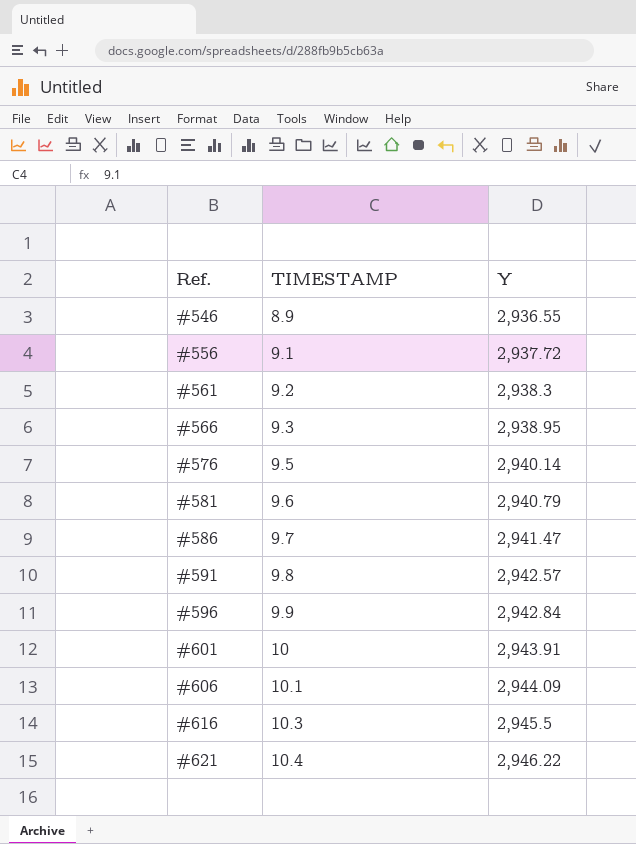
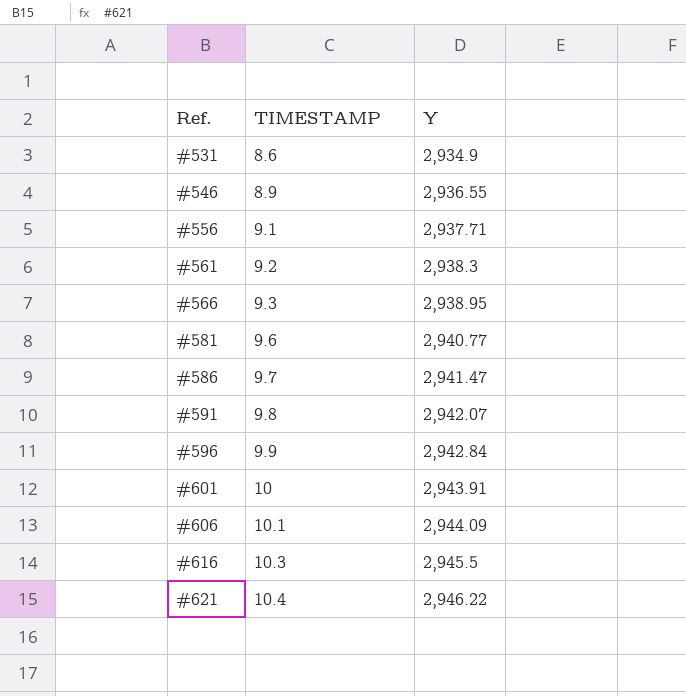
row #576: 9.5 | 2,940.14 -> none
row #531: none -> 8.6 | 2,934.9
#556 | Y: 2,937.72 -> 2,937.71
#581 | Y: 2,940.79 -> 2,940.77
#591 | Y: 2,942.57 -> 2,942.07

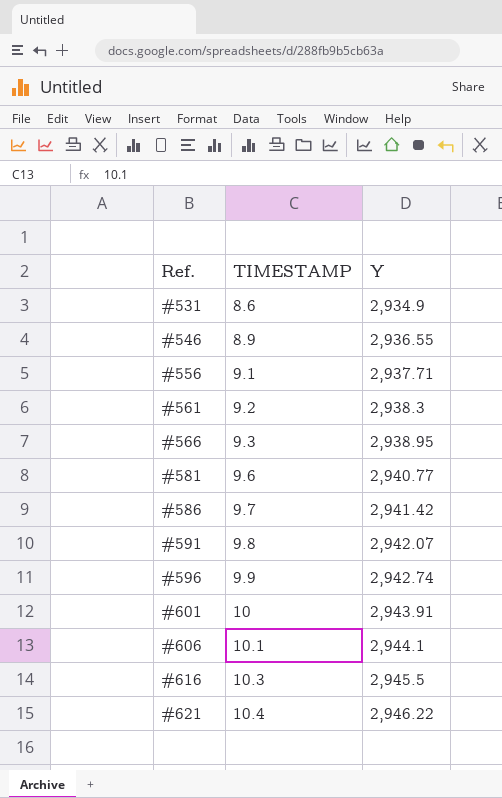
#586 | Y: 2,941.47 -> 2,941.42
#596 | Y: 2,942.84 -> 2,942.74
#606 | Y: 2,944.09 -> 2,944.1

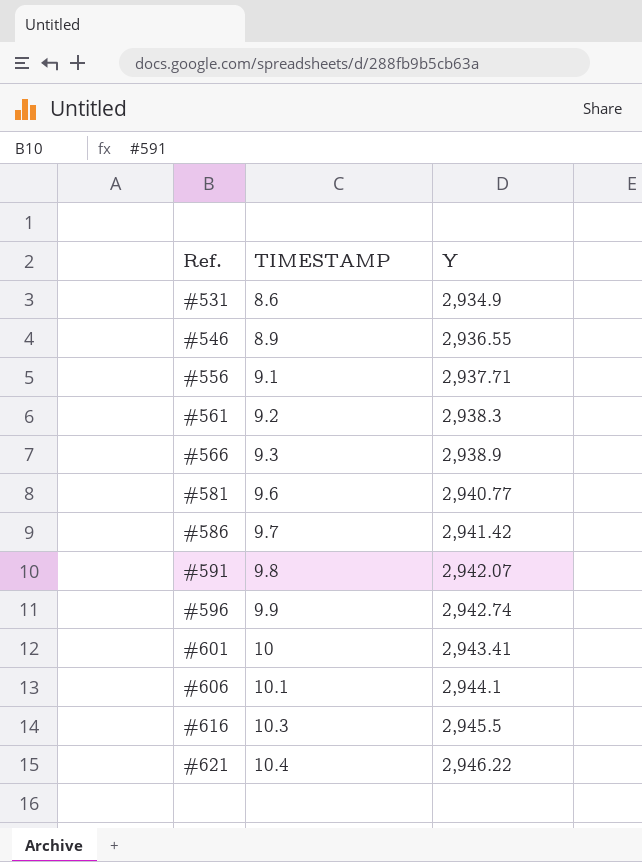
#566 | Y: 2,938.95 -> 2,938.9
#601 | Y: 2,943.91 -> 2,943.41

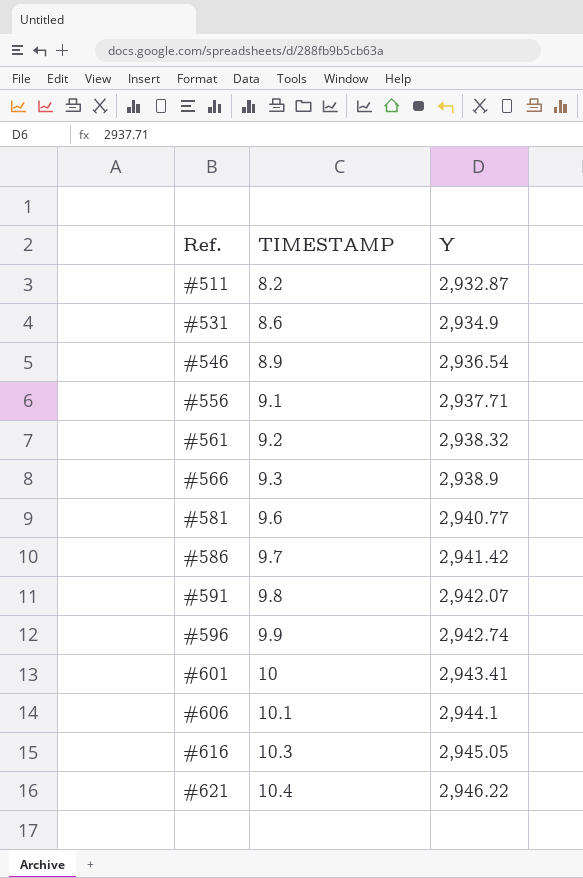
row #511: none -> 8.2 | 2,932.87
#546 | Y: 2,936.55 -> 2,936.54
#561 | Y: 2,938.3 -> 2,938.32
#616 | Y: 2,945.5 -> 2,945.05

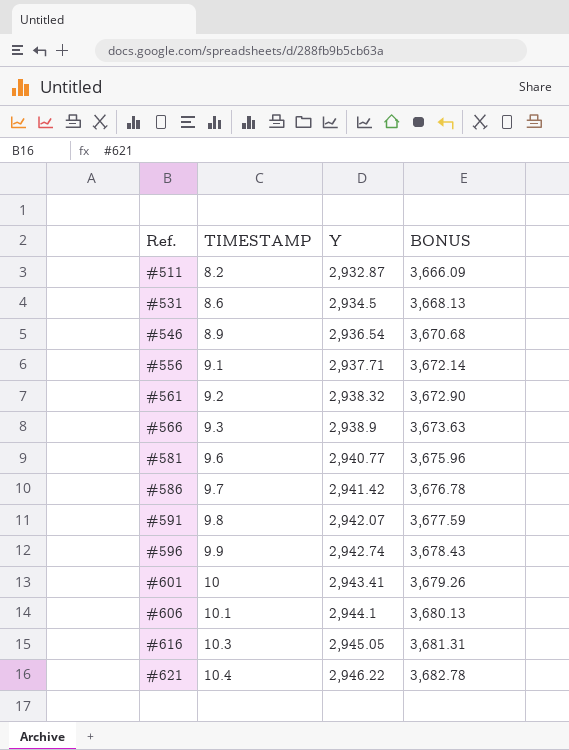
column BONUS | formula: none -> [Y] * 1.25
#531 | Y: 2,934.9 -> 2,934.5

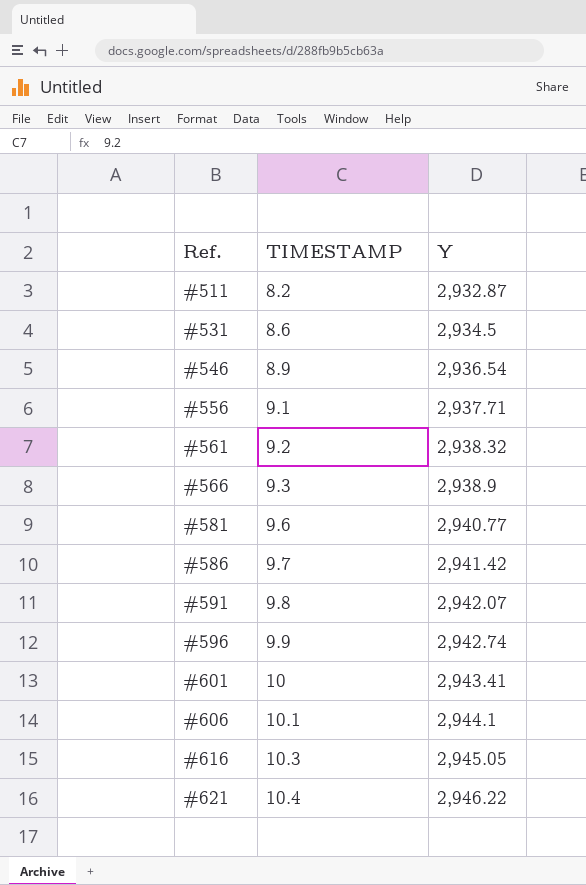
column BONUS | formula: [Y] * 1.25 -> none

